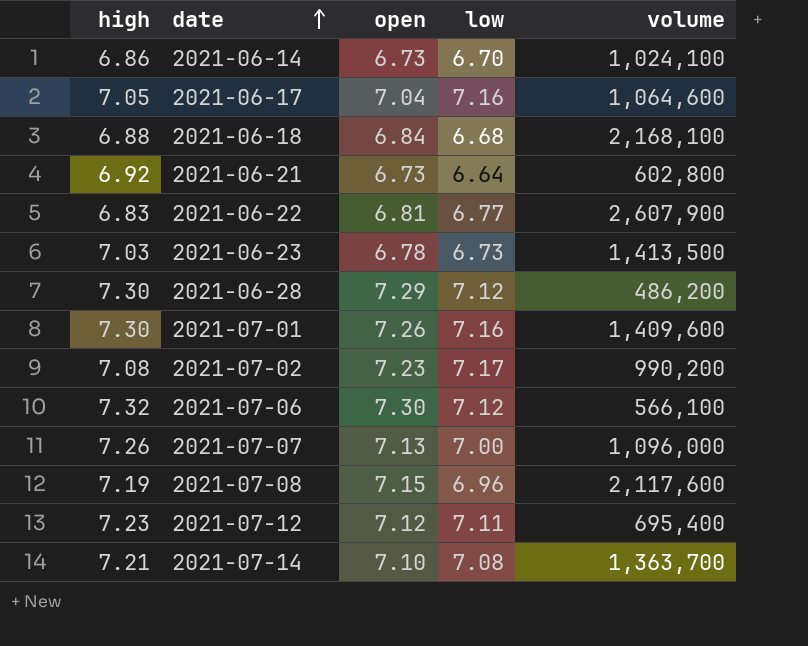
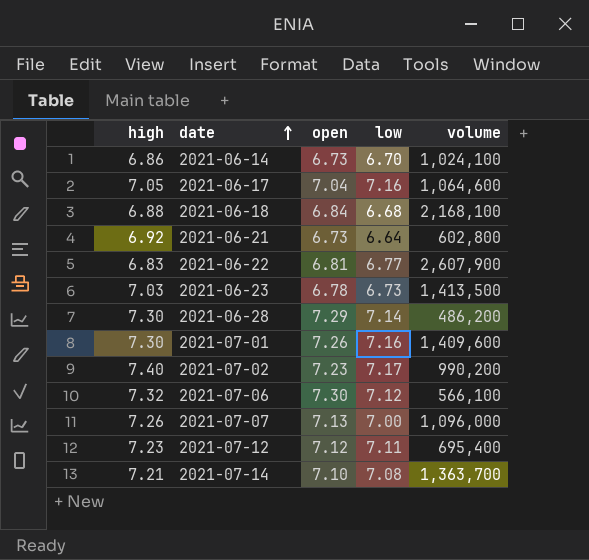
row 2021-07-08: 7.19 | 7.15 | 6.96 | 2,117,600 -> none
2021-06-28 | low: 7.12 -> 7.14
2021-07-02 | high: 7.08 -> 7.40

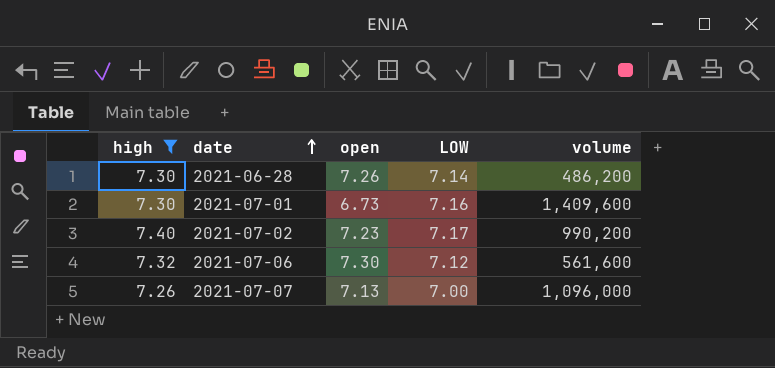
filter: none -> high >= 7.26
column name: low -> LOW
2021-06-28 | open: 7.29 -> 7.26
2021-07-01 | open: 7.26 -> 6.73
2021-07-06 | volume: 566,100 -> 561,600

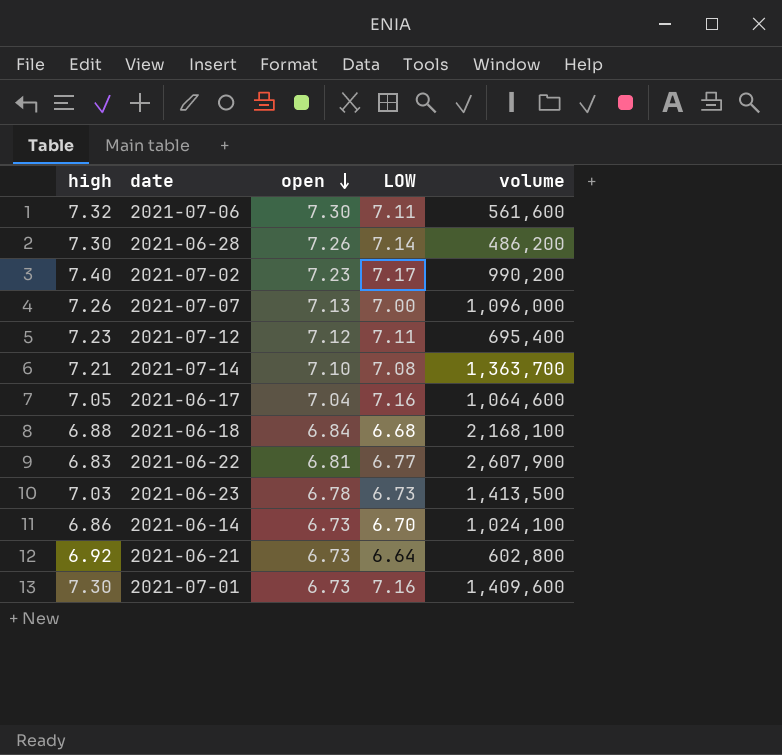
filter: high >= 7.26 -> none
row order: date ascending -> open descending
2021-07-06 | LOW: 7.12 -> 7.11

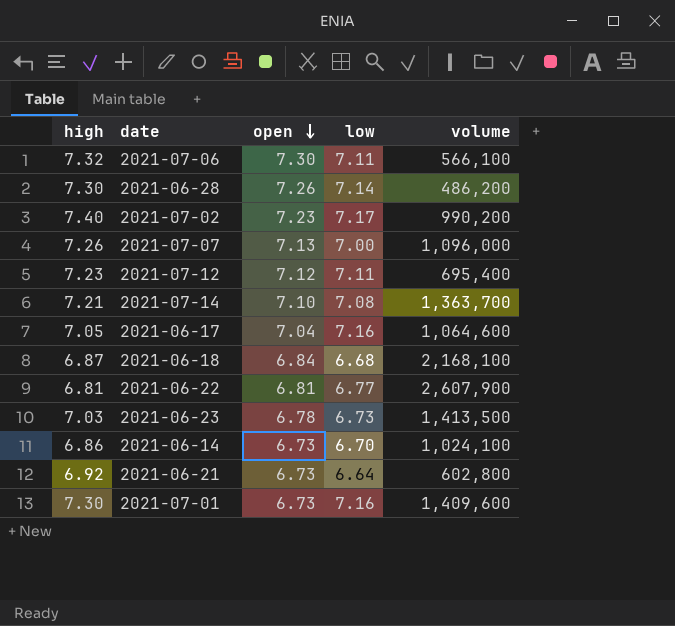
column name: LOW -> low
2021-07-06 | volume: 561,600 -> 566,100
2021-06-18 | high: 6.88 -> 6.87
2021-06-22 | high: 6.83 -> 6.81

